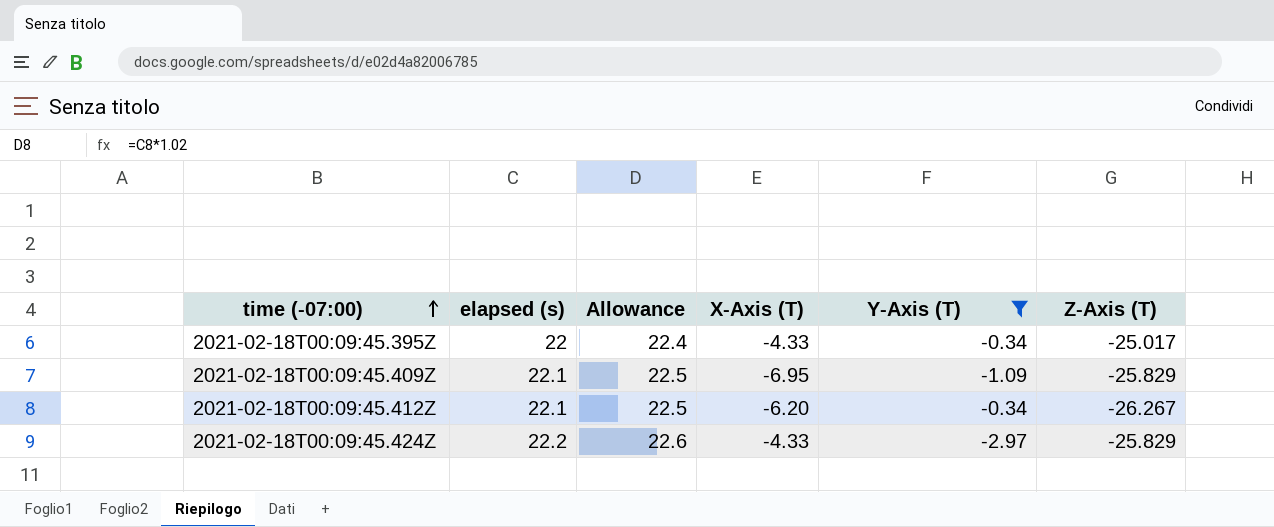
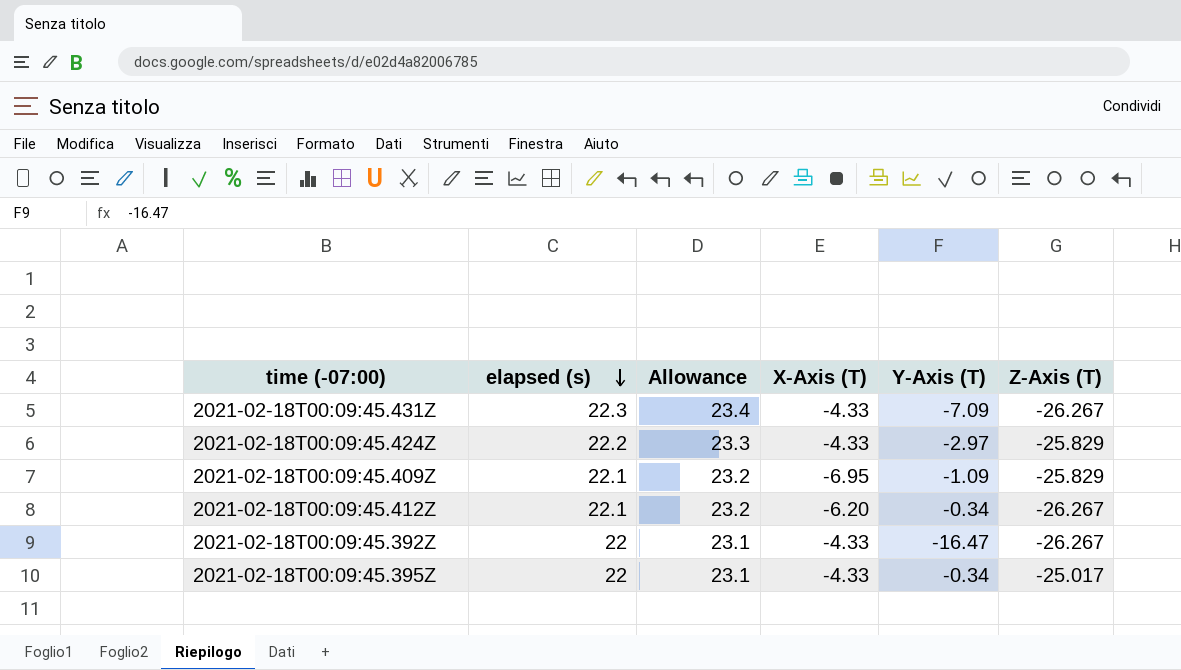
filter: Y-Axis (T) >= -2.97 -> none
row order: time (-07:00) ascending -> elapsed (s) descending
column Allowance | formula: [elapsed (s)] * 1.02 -> [elapsed (s)] * 1.05

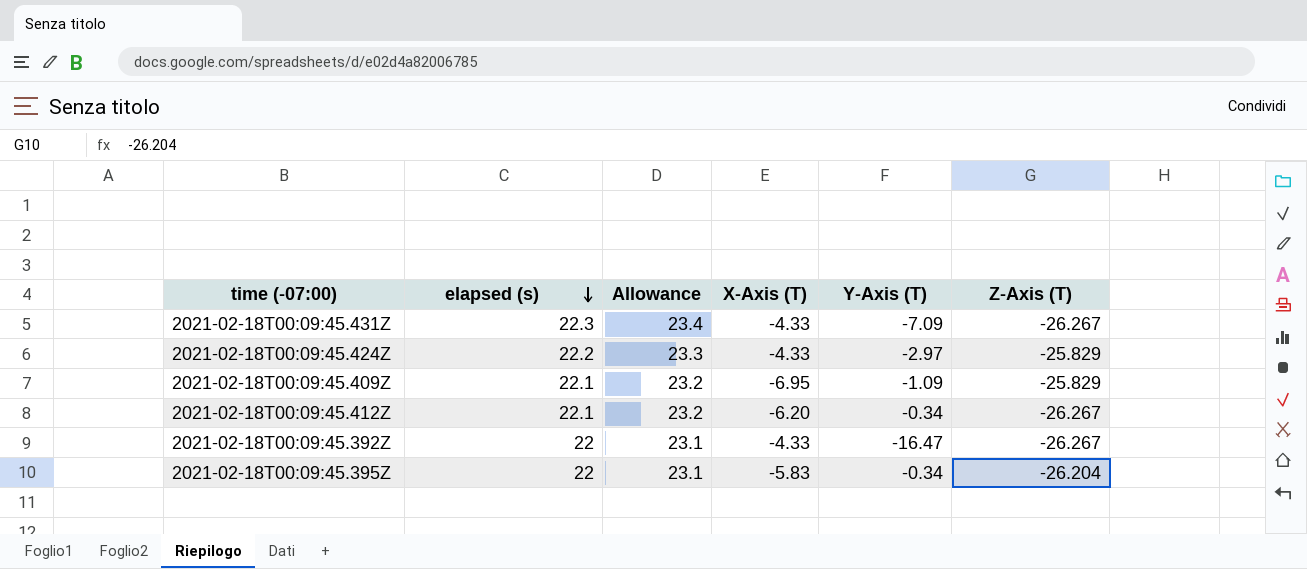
2021-02-18T00:09:45.395Z | X-Axis (T): -4.33 -> -5.83
2021-02-18T00:09:45.395Z | Z-Axis (T): -25.017 -> -26.204

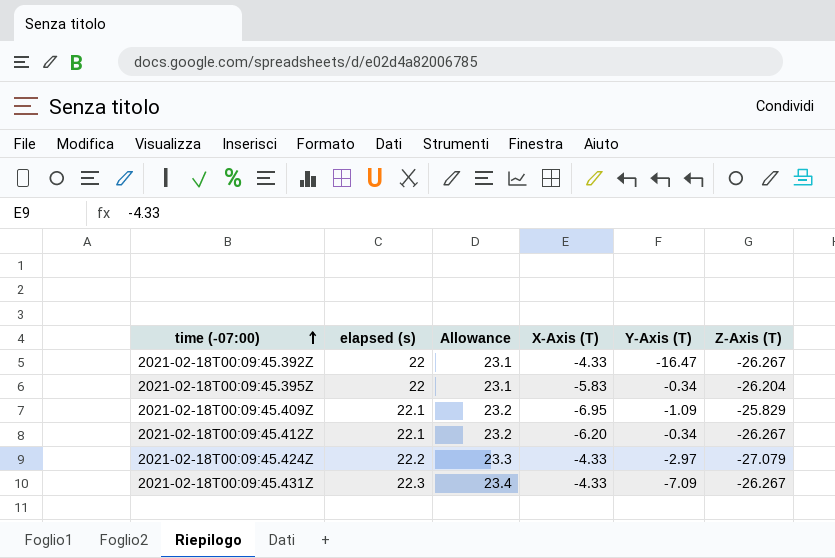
row order: elapsed (s) descending -> time (-07:00) ascending
2021-02-18T00:09:45.424Z | Z-Axis (T): -25.829 -> -27.079

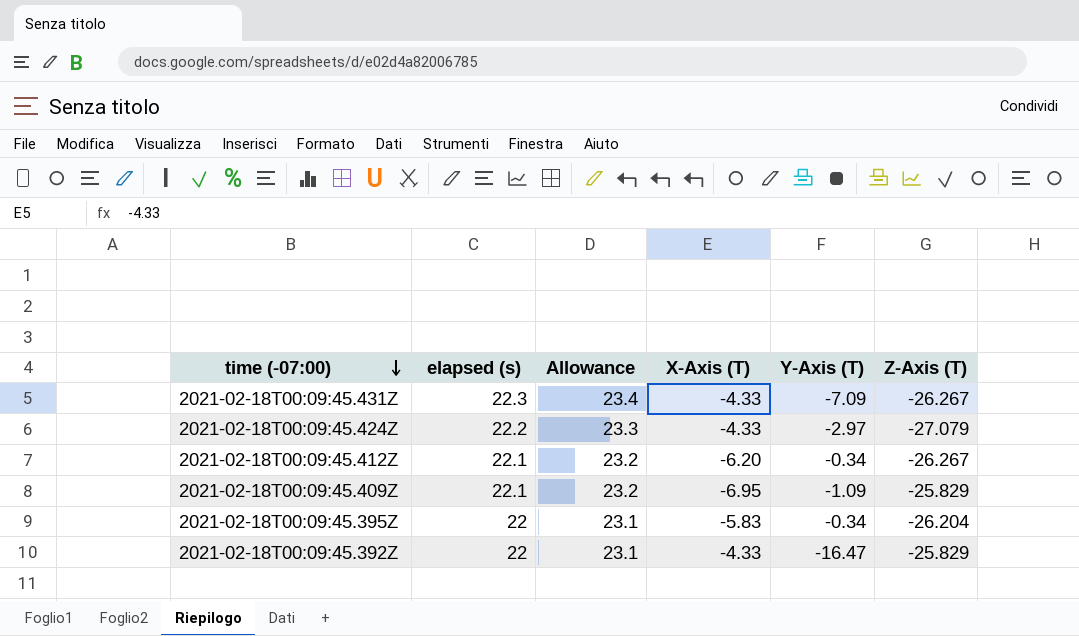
row order: time (-07:00) ascending -> time (-07:00) descending
2021-02-18T00:09:45.392Z | Z-Axis (T): -26.267 -> -25.829

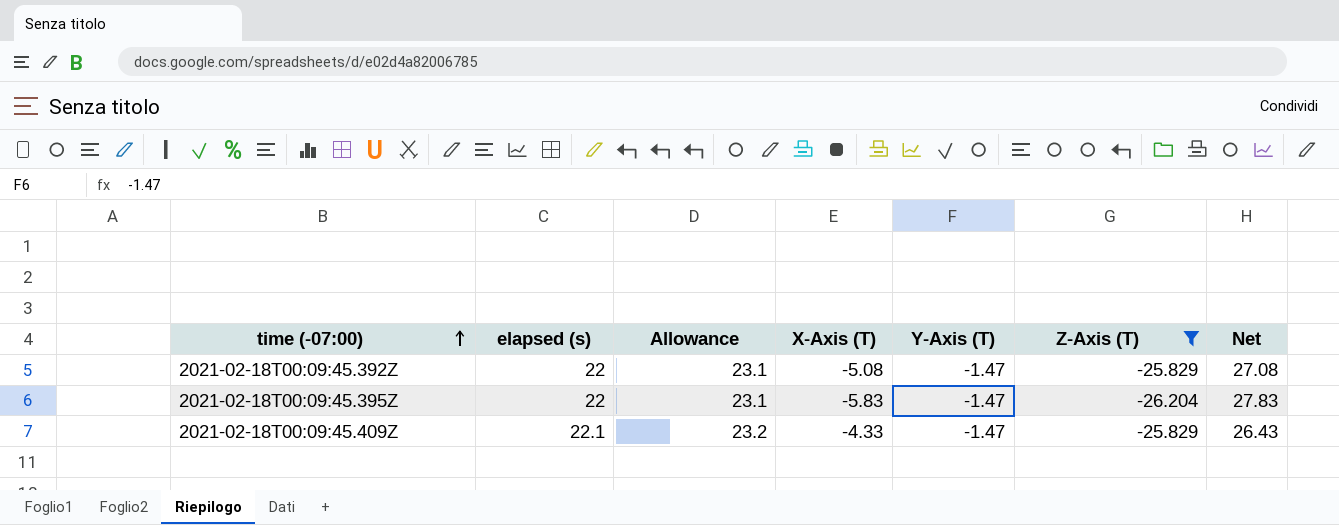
filter: none -> Z-Axis (T) >= -26.204
row order: time (-07:00) descending -> time (-07:00) ascending
column Net | formula: none -> [elapsed (s)] - [X-Axis (T)]
2021-02-18T00:09:45.392Z | X-Axis (T): -4.33 -> -5.08
2021-02-18T00:09:45.392Z | Y-Axis (T): -16.47 -> -1.47
2021-02-18T00:09:45.395Z | Y-Axis (T): -0.34 -> -1.47
2021-02-18T00:09:45.409Z | X-Axis (T): -6.95 -> -4.33
2021-02-18T00:09:45.409Z | Y-Axis (T): -1.09 -> -1.47

